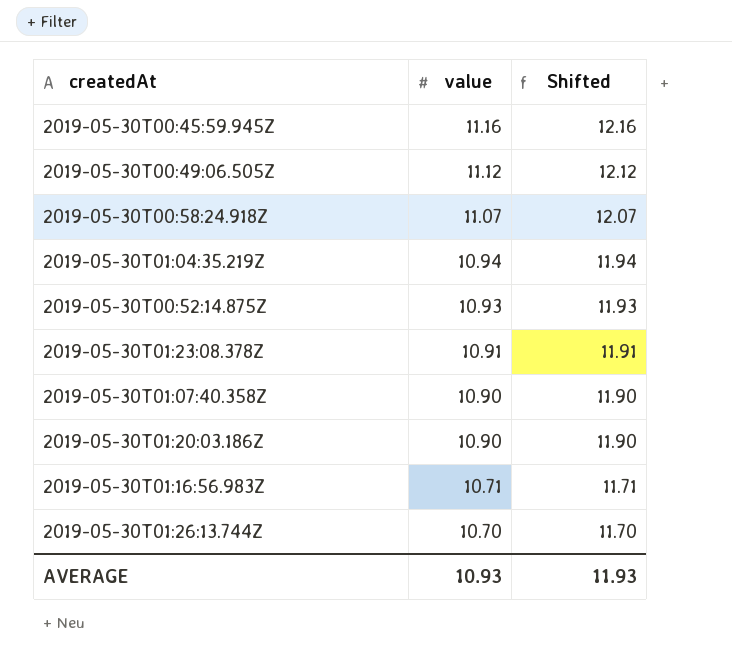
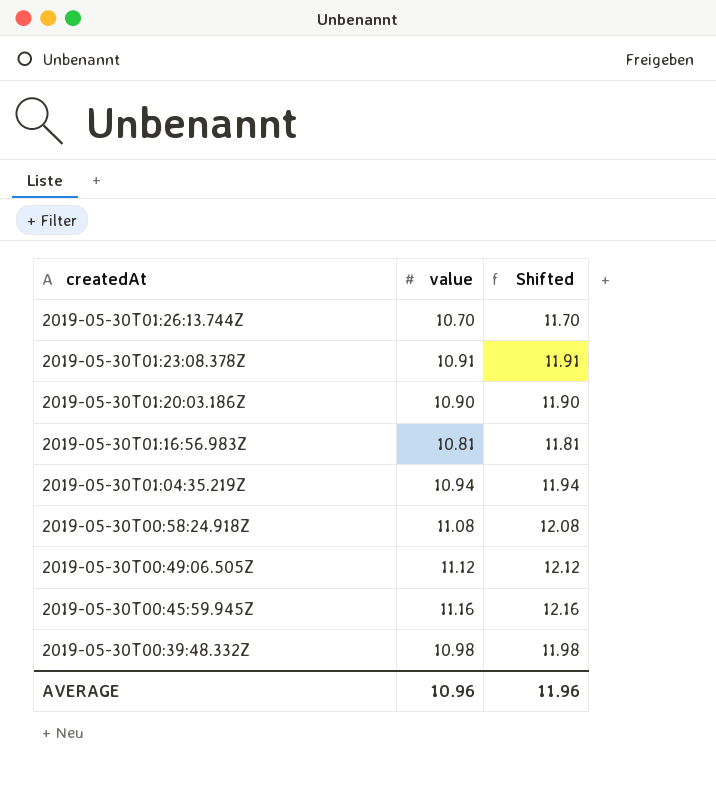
row order: value descending -> createdAt descending
row 2019-05-30T00:52:14.875Z: 10.93 | 11.93 -> none
row 2019-05-30T01:07:40.358Z: 10.90 | 11.90 -> none
2019-05-30T01:16:56.983Z | value: 10.71 -> 10.81
2019-05-30T01:16:56.983Z | Shifted: 11.71 -> 11.81
2019-05-30T00:58:24.918Z | value: 11.07 -> 11.08
2019-05-30T00:58:24.918Z | Shifted: 12.07 -> 12.08
row 2019-05-30T00:39:48.332Z: none -> 10.98 | 11.98
AVERAGE | value: 10.93 -> 10.96
AVERAGE | Shifted: 11.93 -> 11.96

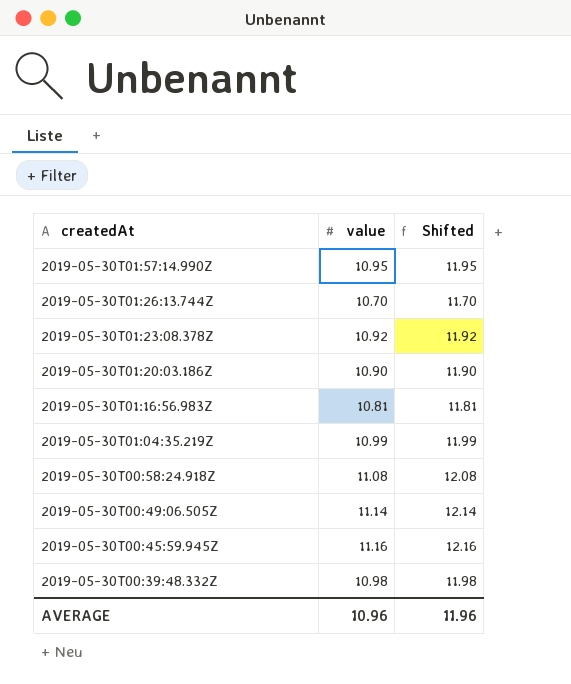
row 2019-05-30T01:57:14.990Z: none -> 10.95 | 11.95
2019-05-30T01:23:08.378Z | value: 10.91 -> 10.92
2019-05-30T01:23:08.378Z | Shifted: 11.91 -> 11.92
2019-05-30T01:04:35.219Z | value: 10.94 -> 10.99
2019-05-30T01:04:35.219Z | Shifted: 11.94 -> 11.99
2019-05-30T00:49:06.505Z | value: 11.12 -> 11.14
2019-05-30T00:49:06.505Z | Shifted: 12.12 -> 12.14

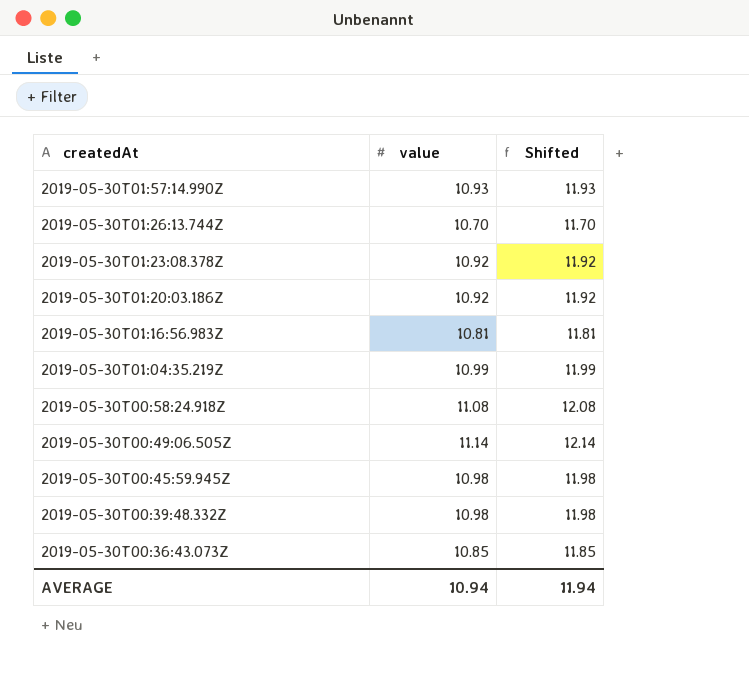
2019-05-30T01:57:14.990Z | value: 10.95 -> 10.93
2019-05-30T01:57:14.990Z | Shifted: 11.95 -> 11.93
2019-05-30T01:20:03.186Z | value: 10.90 -> 10.92
2019-05-30T01:20:03.186Z | Shifted: 11.90 -> 11.92
2019-05-30T00:45:59.945Z | value: 11.16 -> 10.98
2019-05-30T00:45:59.945Z | Shifted: 12.16 -> 11.98
row 2019-05-30T00:36:43.073Z: none -> 10.85 | 11.85
AVERAGE | value: 10.96 -> 10.94
AVERAGE | Shifted: 11.96 -> 11.94

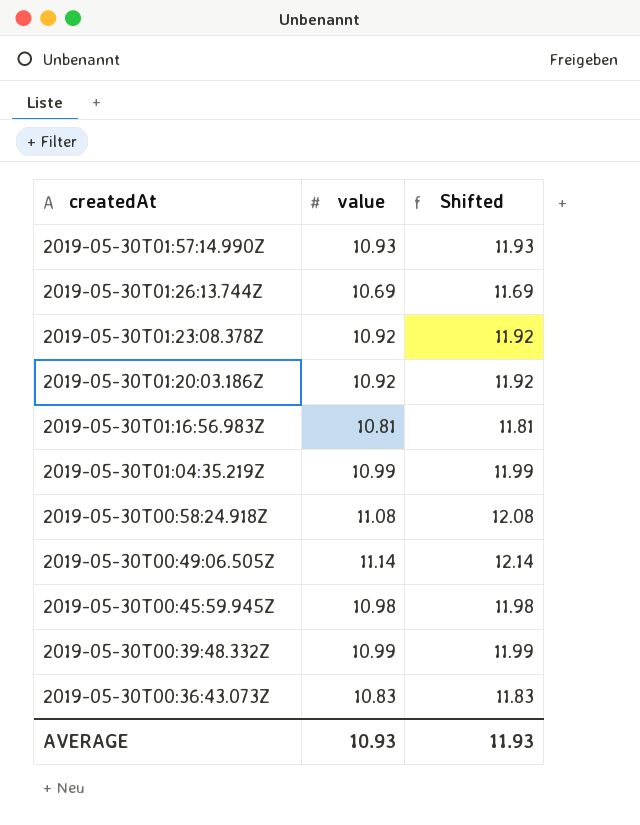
2019-05-30T01:26:13.744Z | value: 10.70 -> 10.69
2019-05-30T01:26:13.744Z | Shifted: 11.70 -> 11.69
2019-05-30T00:39:48.332Z | value: 10.98 -> 10.99
2019-05-30T00:39:48.332Z | Shifted: 11.98 -> 11.99
2019-05-30T00:36:43.073Z | value: 10.85 -> 10.83
2019-05-30T00:36:43.073Z | Shifted: 11.85 -> 11.83
AVERAGE | value: 10.94 -> 10.93
AVERAGE | Shifted: 11.94 -> 11.93

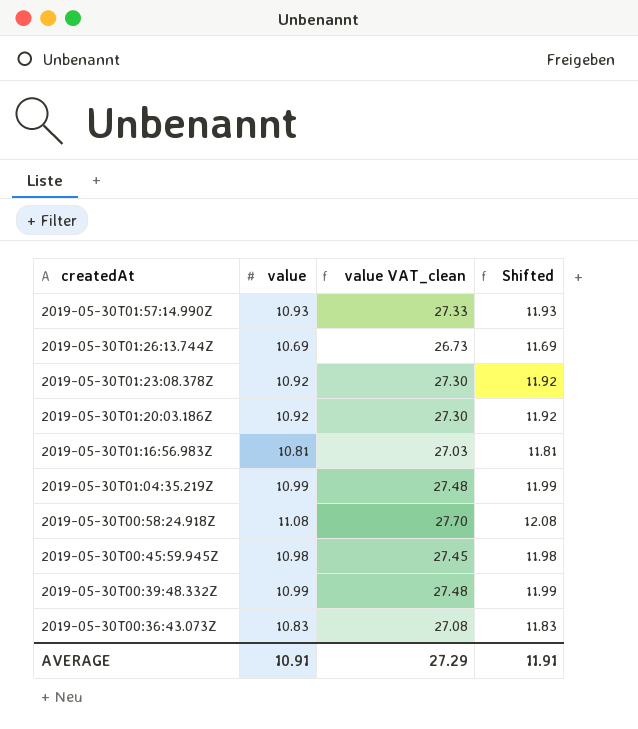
column value VAT_clean | formula: none -> [value] * 2.5
row 2019-05-30T00:49:06.505Z: 11.14 | 12.14 -> none
AVERAGE | value: 10.93 -> 10.91
AVERAGE | Shifted: 11.93 -> 11.91

